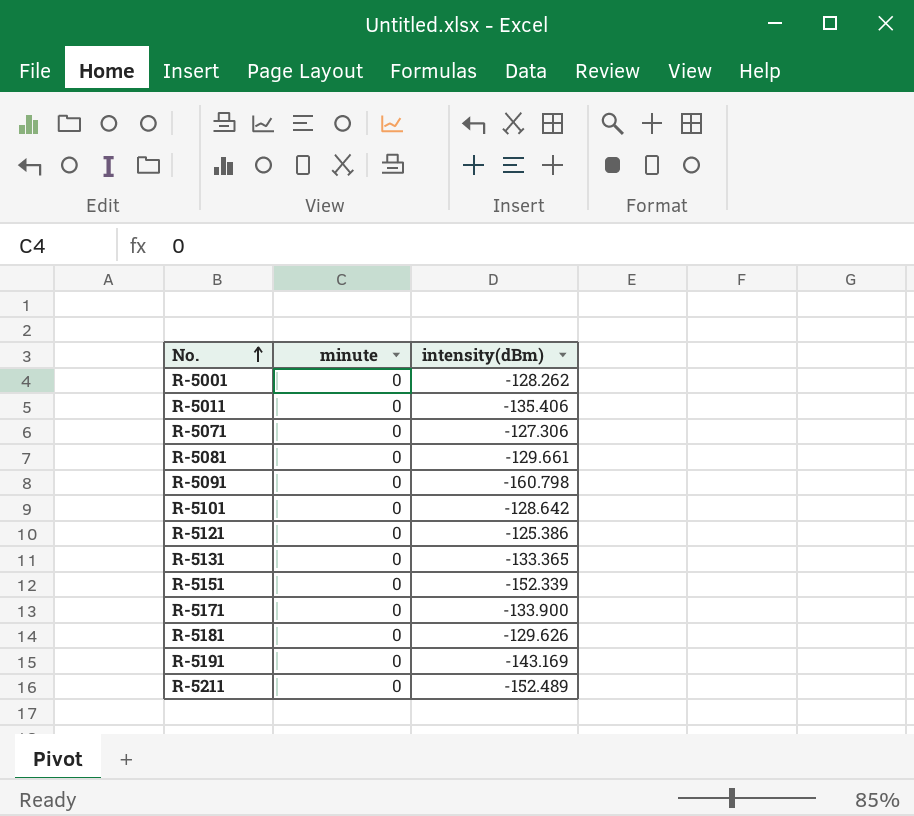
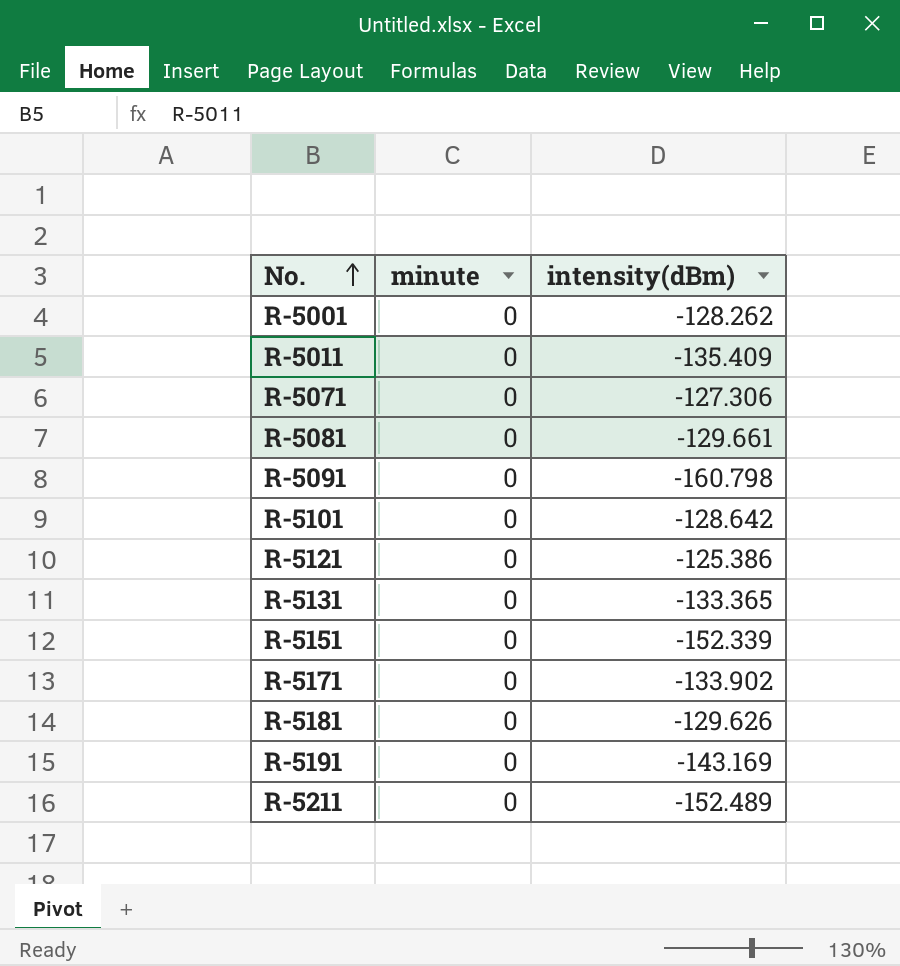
R-5011 | intensity(dBm): -135.406 -> -135.409
R-5171 | intensity(dBm): -133.900 -> -133.902

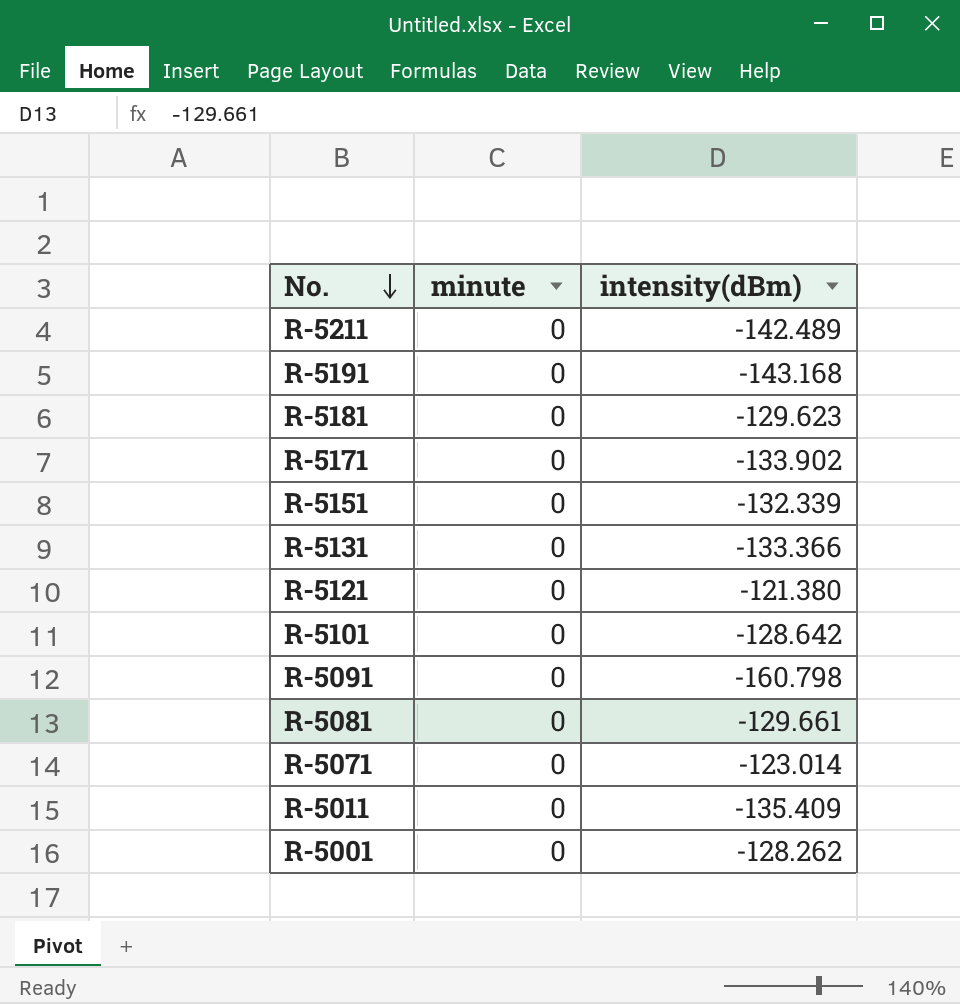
row order: No. ascending -> No. descending
R-5211 | intensity(dBm): -152.489 -> -142.489
R-5191 | intensity(dBm): -143.169 -> -143.168
R-5181 | intensity(dBm): -129.626 -> -129.623
R-5151 | intensity(dBm): -152.339 -> -132.339
R-5131 | intensity(dBm): -133.365 -> -133.366
R-5121 | intensity(dBm): -125.386 -> -121.380
R-5071 | intensity(dBm): -127.306 -> -123.014

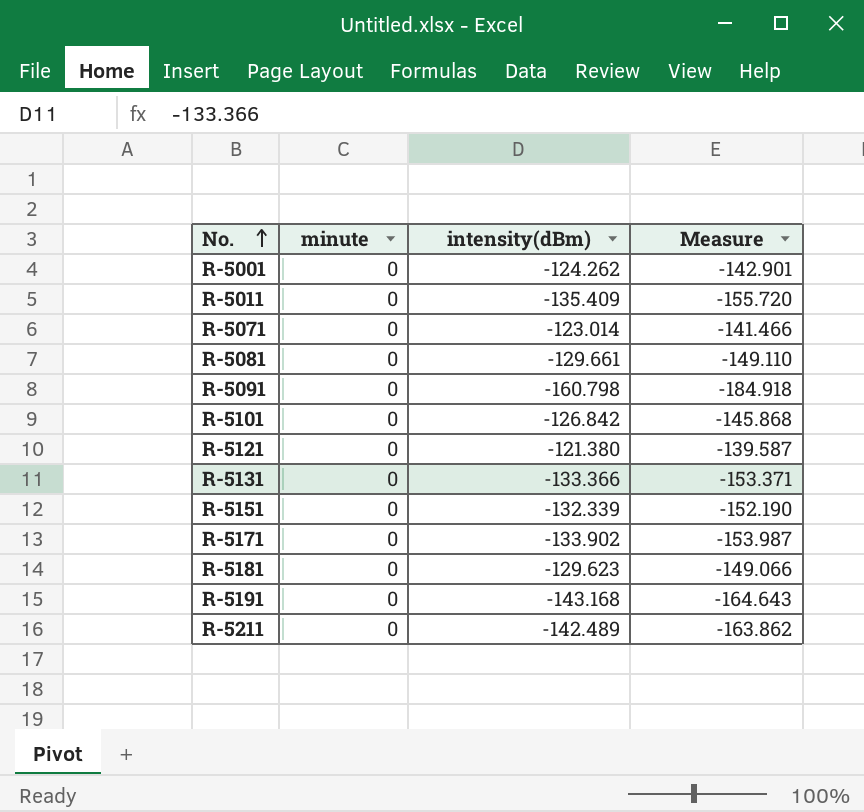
row order: No. descending -> No. ascending
column Measure | formula: none -> [intensity(dBm)] * 1.15
R-5001 | intensity(dBm): -128.262 -> -124.262
R-5101 | intensity(dBm): -128.642 -> -126.842

